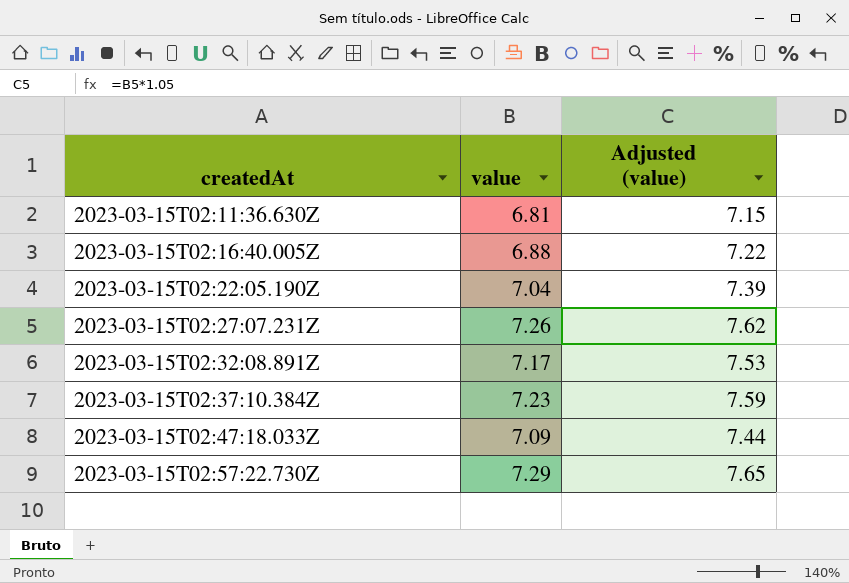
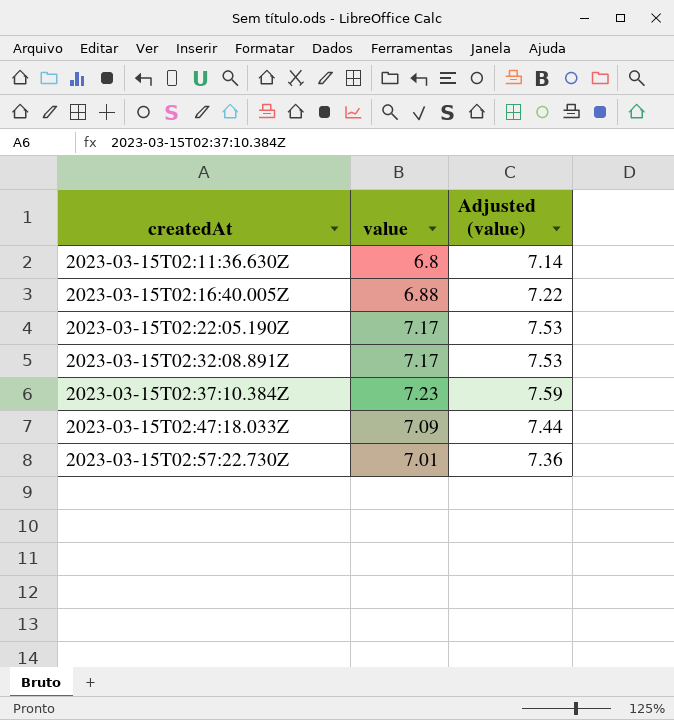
row 2023-03-15T02:27:07.231Z: 7.26 | 7.62 -> none
2023-03-15T02:11:36.630Z | value: 6.81 -> 6.8
2023-03-15T02:11:36.630Z | Adjusted (value): 7.15 -> 7.14
2023-03-15T02:22:05.190Z | value: 7.04 -> 7.17
2023-03-15T02:22:05.190Z | Adjusted (value): 7.39 -> 7.53
2023-03-15T02:57:22.730Z | value: 7.29 -> 7.01
2023-03-15T02:57:22.730Z | Adjusted (value): 7.65 -> 7.36

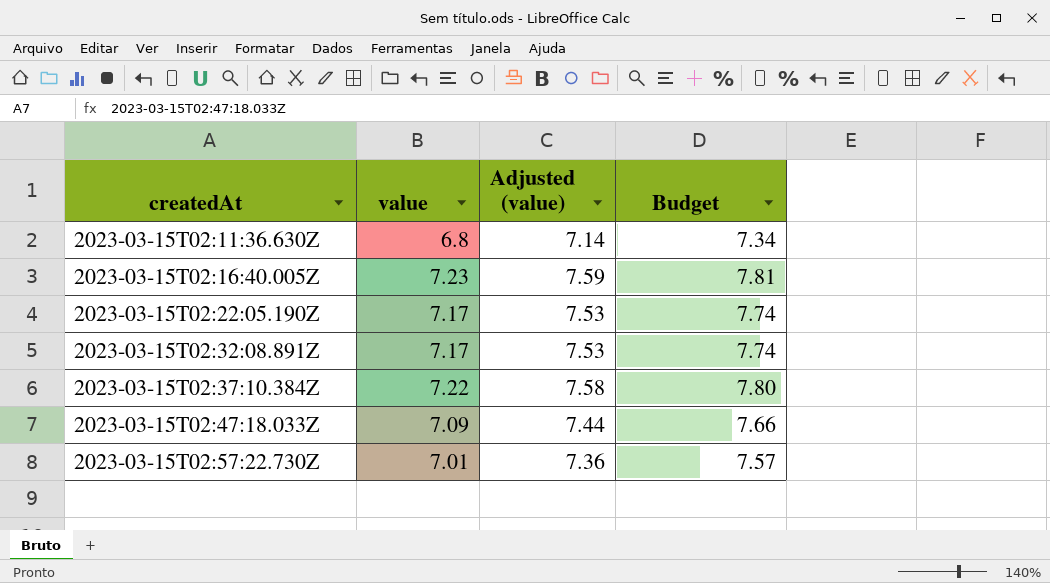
column Budget | formula: none -> [value] * 1.08
2023-03-15T02:16:40.005Z | value: 6.88 -> 7.23
2023-03-15T02:16:40.005Z | Adjusted (value): 7.22 -> 7.59
2023-03-15T02:37:10.384Z | value: 7.23 -> 7.22
2023-03-15T02:37:10.384Z | Adjusted (value): 7.59 -> 7.58

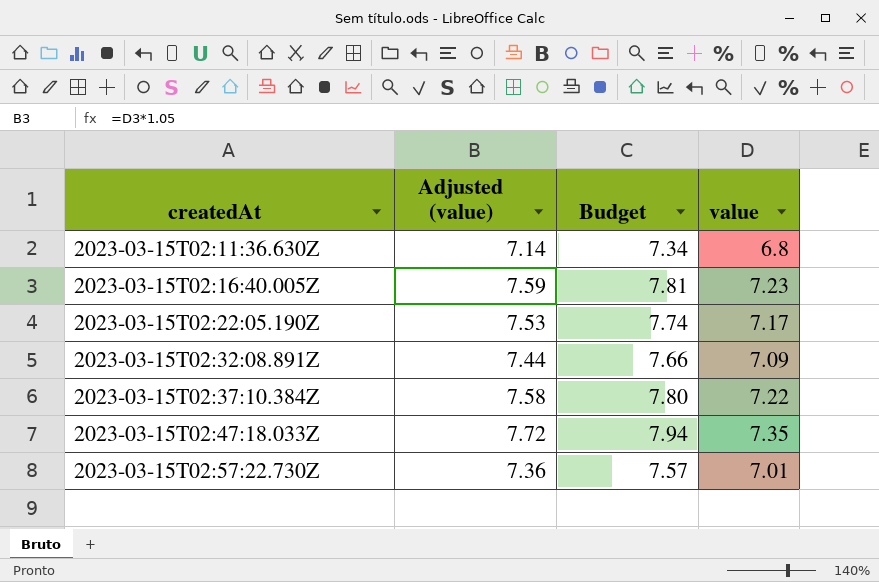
column value | position: 2 -> 4
2023-03-15T02:32:08.891Z | Adjusted (value): 7.53 -> 7.44
2023-03-15T02:32:08.891Z | Budget: 7.74 -> 7.66
2023-03-15T02:32:08.891Z | value: 7.17 -> 7.09
2023-03-15T02:47:18.033Z | Adjusted (value): 7.44 -> 7.72
2023-03-15T02:47:18.033Z | Budget: 7.66 -> 7.94
2023-03-15T02:47:18.033Z | value: 7.09 -> 7.35

